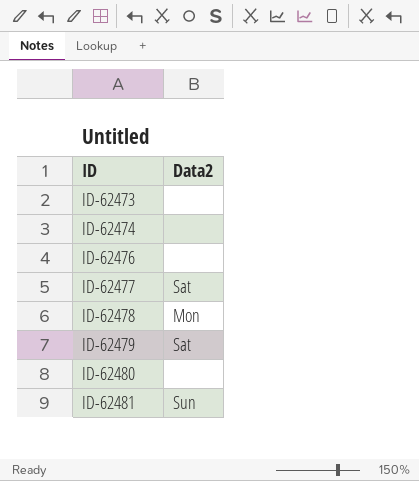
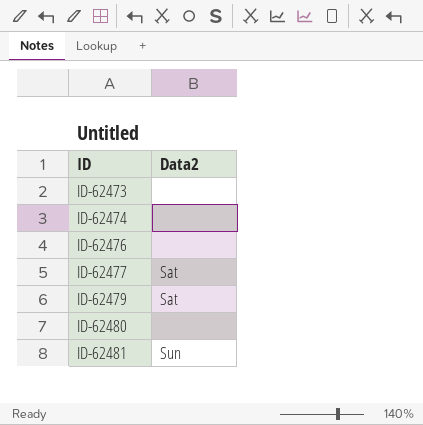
row ID-62478: Mon -> none

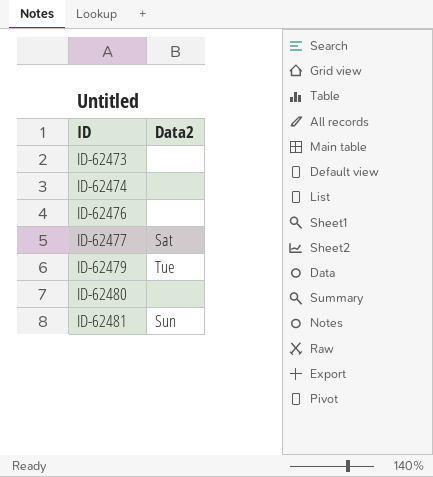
ID-62479 | Data2: Sat -> Tue

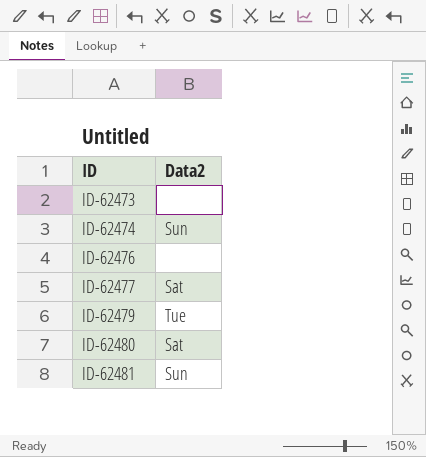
ID-62474 | Data2: none -> Sun
ID-62480 | Data2: none -> Sat

